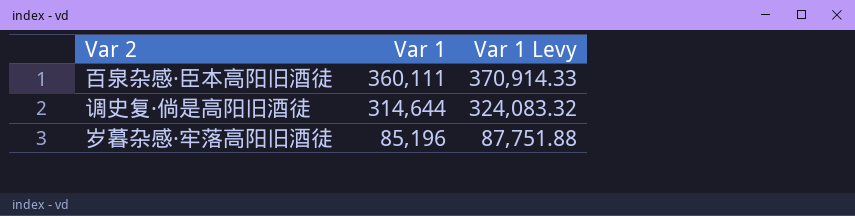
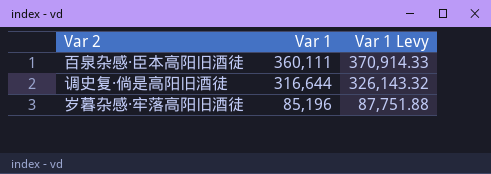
调史复·倘是高阳旧酒徒 | Var 1: 314,644 -> 316,644
调史复·倘是高阳旧酒徒 | Var 1 Levy: 324,083.32 -> 326,143.32

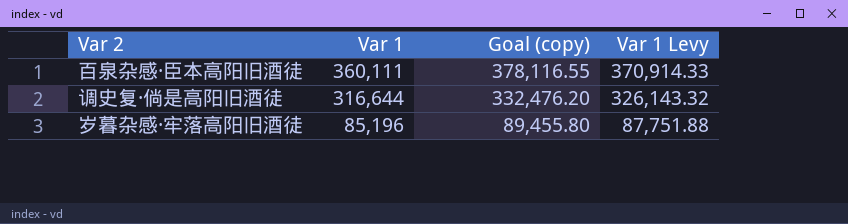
column Goal (copy) | formula: none -> [Var 1] * 1.05

